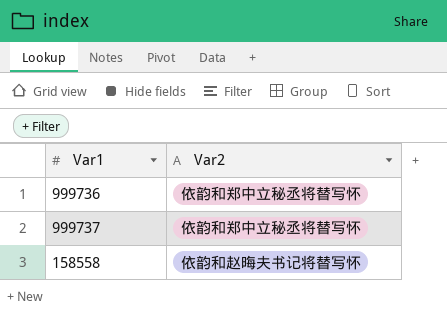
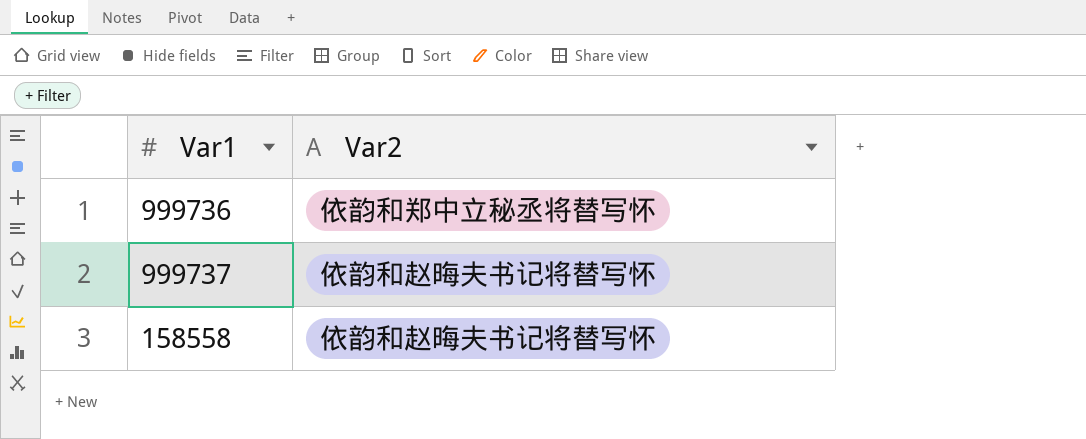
999737 | Var2: 依韵和郑中立秘丞将替写怀 -> 依韵和赵晦夫书记将替写怀

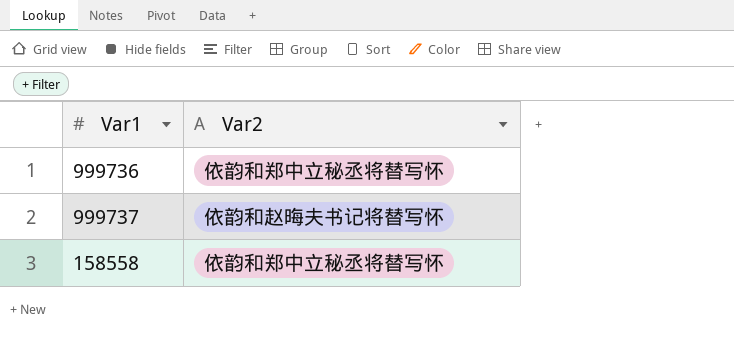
158558 | Var2: 依韵和赵晦夫书记将替写怀 -> 依韵和郑中立秘丞将替写怀

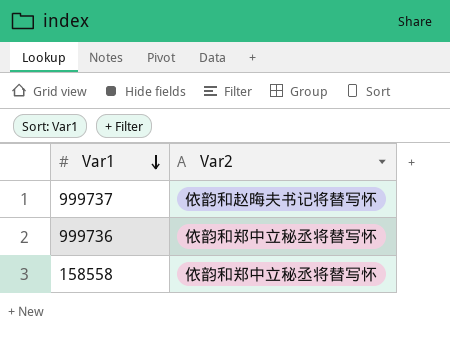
row order: none -> Var1 descending

